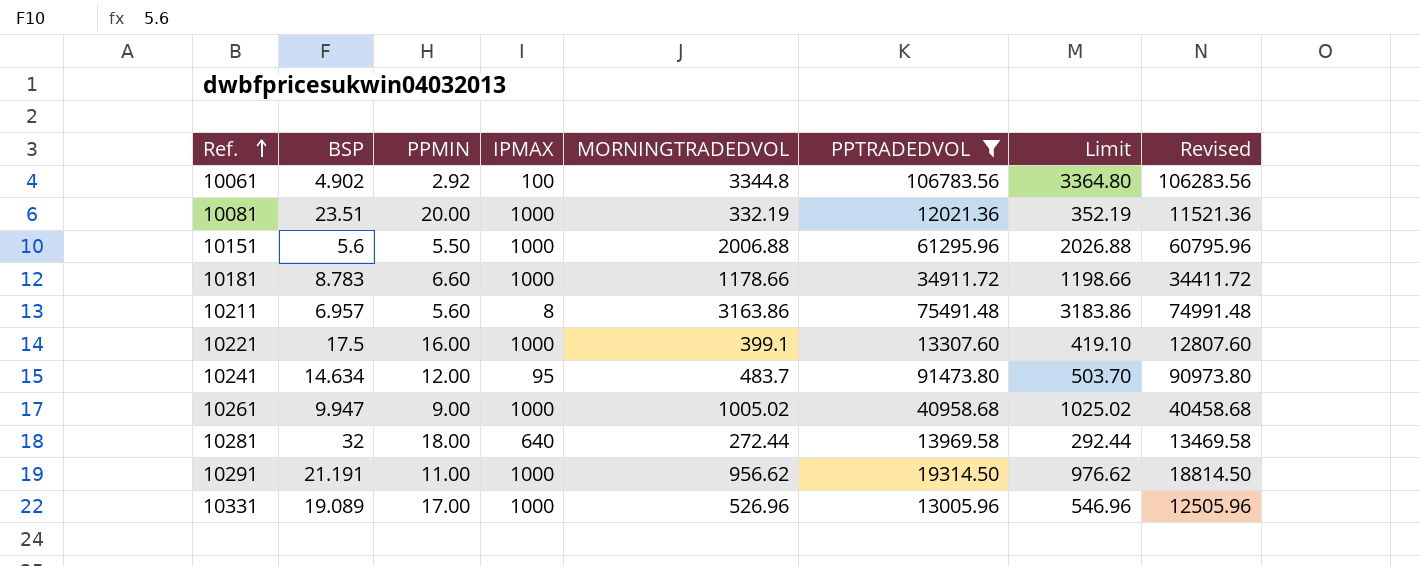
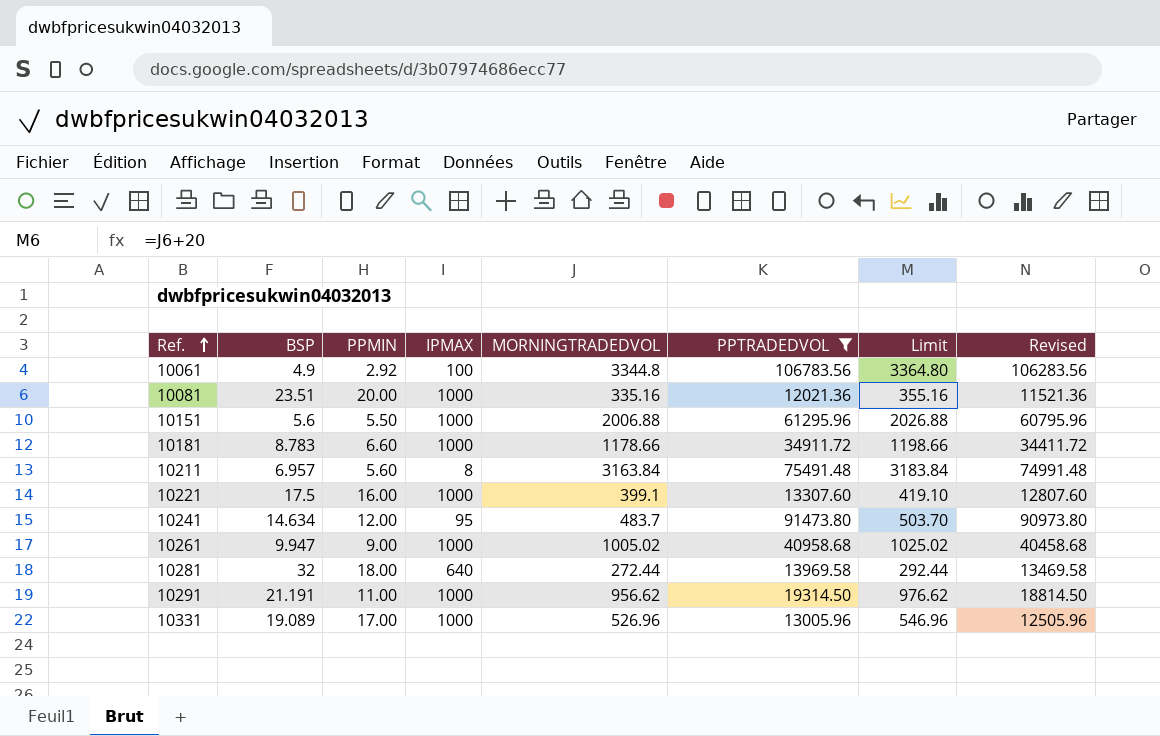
10061 | BSP: 4.902 -> 4.9
10081 | MORNINGTRADEDVOL: 332.19 -> 335.16
10081 | Limit: 352.19 -> 355.16
10211 | MORNINGTRADEDVOL: 3163.86 -> 3163.84
10211 | Limit: 3183.86 -> 3183.84

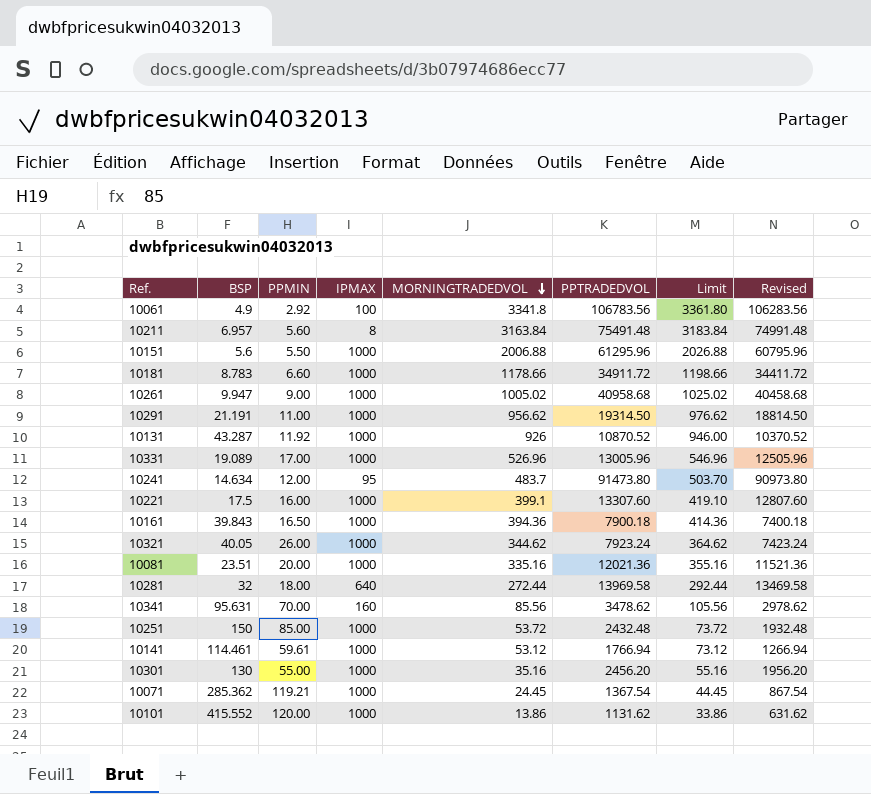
filter: PPTRADEDVOL >= 12021.36 -> none
row order: Ref. ascending -> MORNINGTRADEDVOL descending
10061 | MORNINGTRADEDVOL: 3344.8 -> 3341.8
10061 | Limit: 3364.80 -> 3361.80

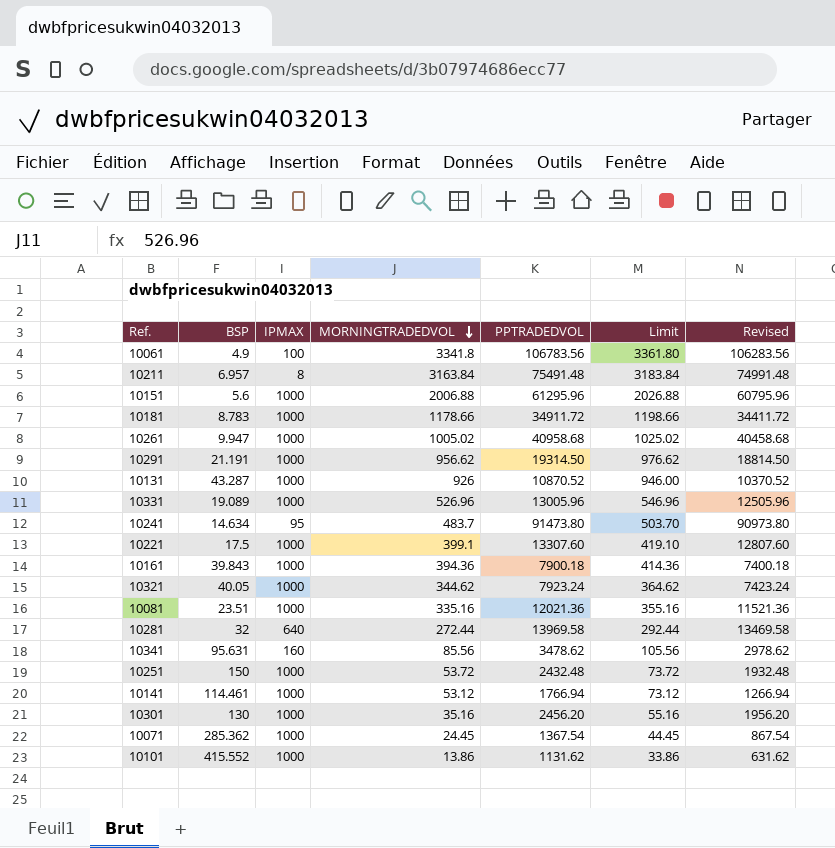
column PPMIN | position: 3 -> none

